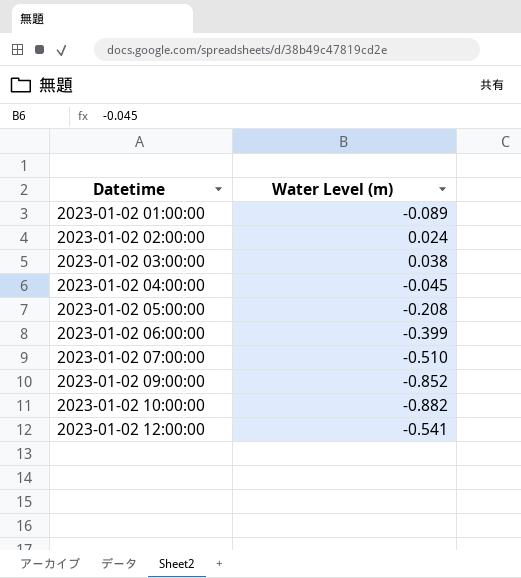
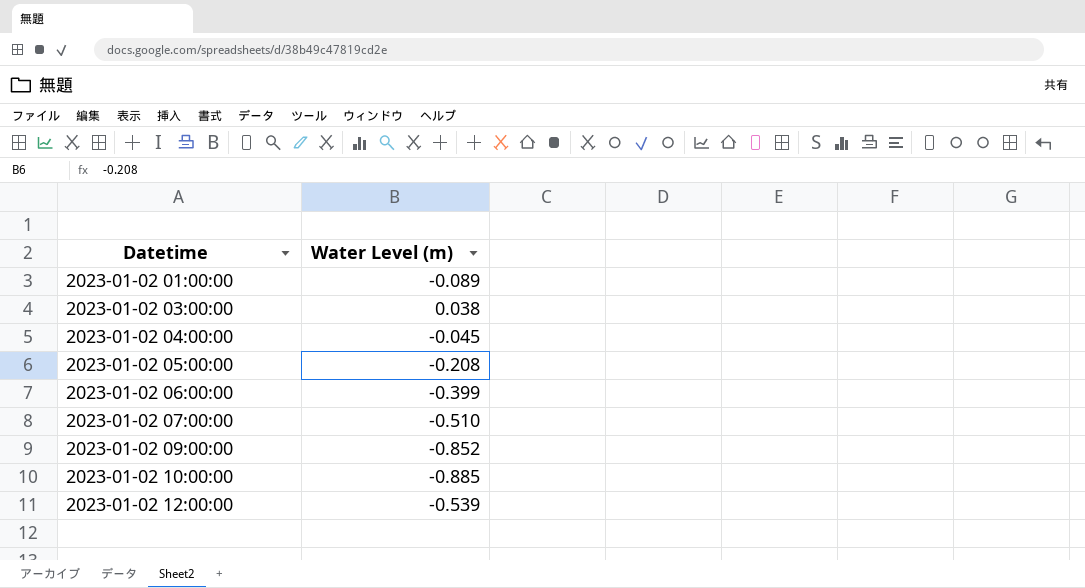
row 2023-01-02 02:00:00: 0.024 -> none
2023-01-02 10:00:00 | Water Level (m): -0.882 -> -0.885
2023-01-02 12:00:00 | Water Level (m): -0.541 -> -0.539

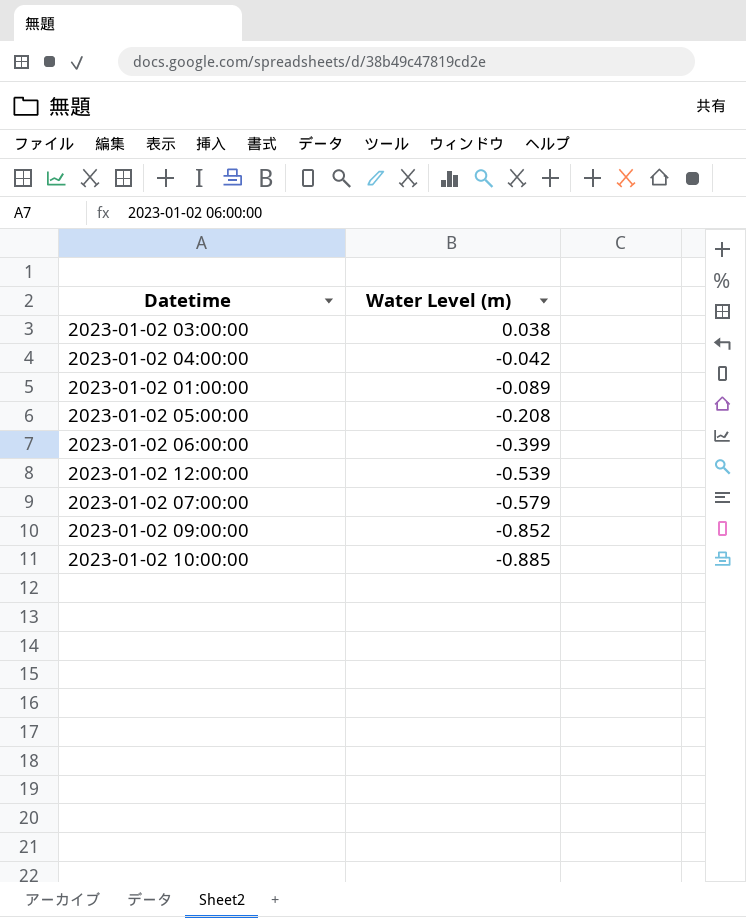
row order: Datetime ascending -> Water Level (m) descending
2023-01-02 04:00:00 | Water Level (m): -0.045 -> -0.042
2023-01-02 07:00:00 | Water Level (m): -0.510 -> -0.579

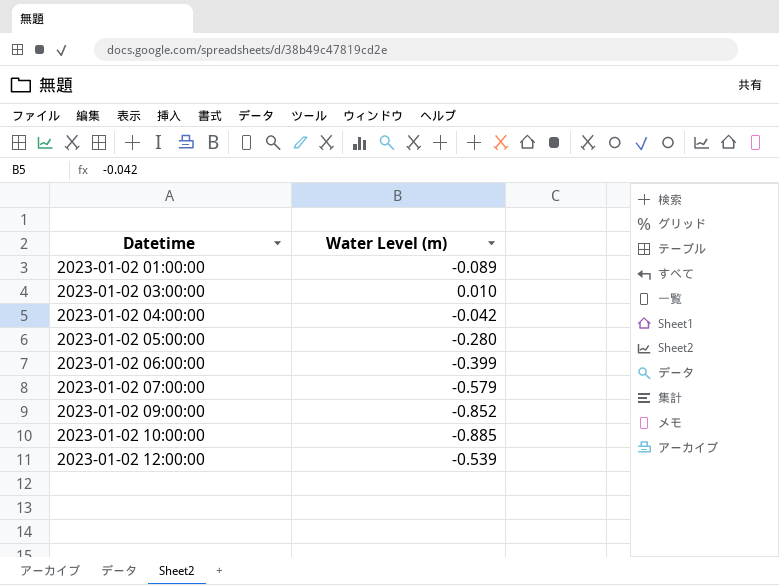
row order: Water Level (m) descending -> Datetime ascending
2023-01-02 03:00:00 | Water Level (m): 0.038 -> 0.010
2023-01-02 05:00:00 | Water Level (m): -0.208 -> -0.280

